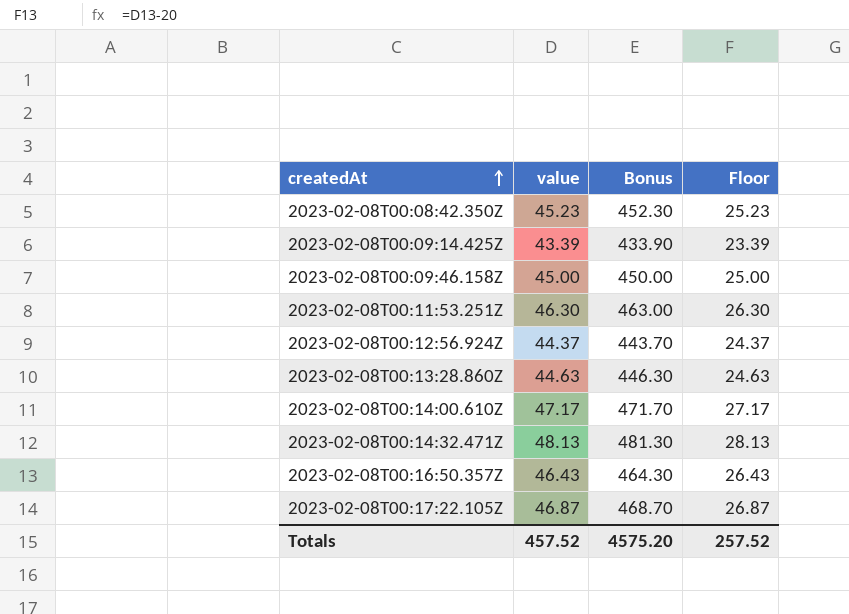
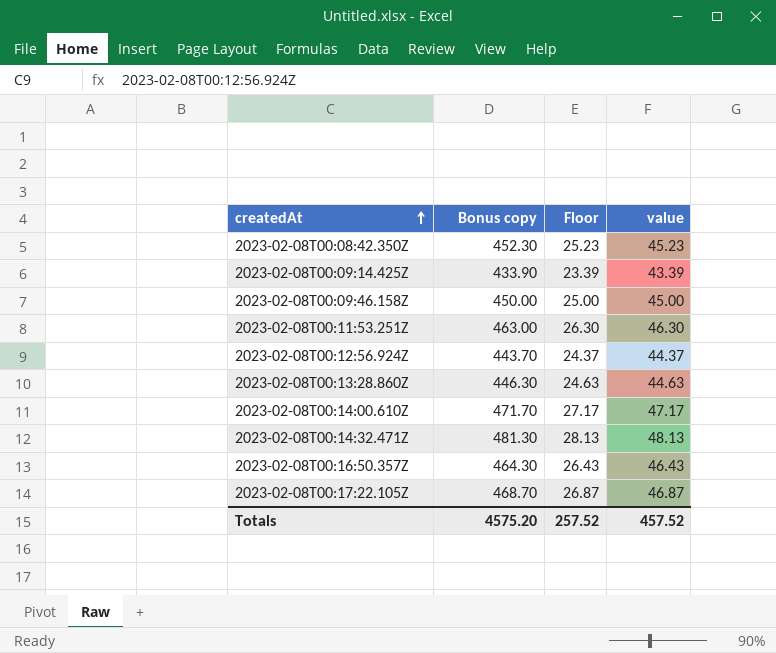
column name: Bonus -> Bonus copy
column value | position: 2 -> 4

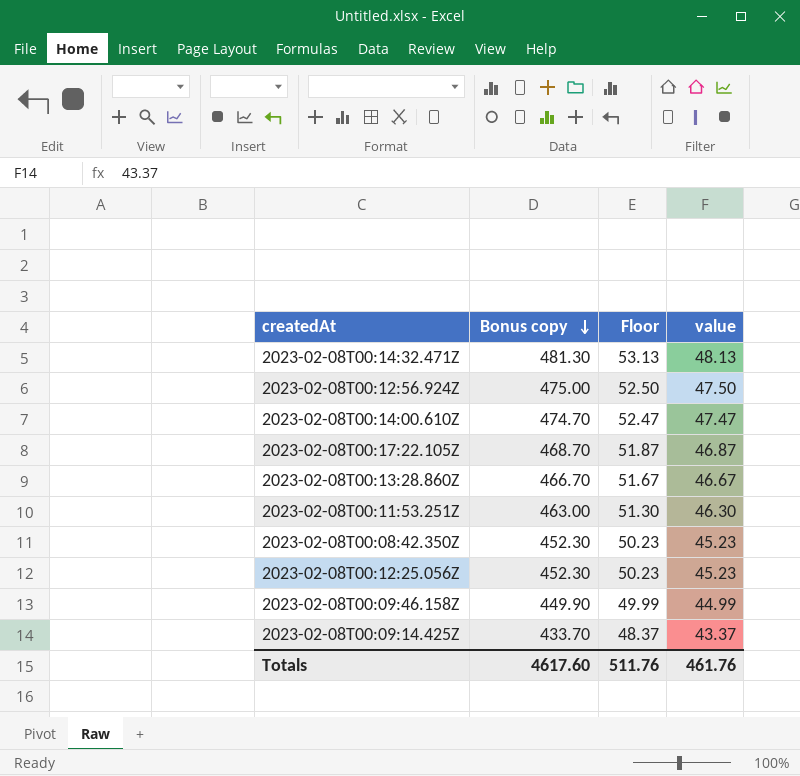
row order: createdAt ascending -> Bonus copy descending
column Floor | formula: [value] - 20 -> [value] + 5
row 2023-02-08T00:16:50.357Z: 464.30 | 26.43 | 46.43 -> none
2023-02-08T00:12:56.924Z | Bonus copy: 443.70 -> 475.00
2023-02-08T00:12:56.924Z | value: 44.37 -> 47.50
2023-02-08T00:14:00.610Z | Bonus copy: 471.70 -> 474.70
2023-02-08T00:14:00.610Z | value: 47.17 -> 47.47
2023-02-08T00:13:28.860Z | Bonus copy: 446.30 -> 466.70
2023-02-08T00:13:28.860Z | value: 44.63 -> 46.67
row 2023-02-08T00:12:25.056Z: none -> 452.30 | 50.23 | 45.23
2023-02-08T00:09:46.158Z | Bonus copy: 450.00 -> 449.90
2023-02-08T00:09:46.158Z | value: 45.00 -> 44.99
2023-02-08T00:09:14.425Z | Bonus copy: 433.90 -> 433.70
2023-02-08T00:09:14.425Z | value: 43.39 -> 43.37
Totals | Bonus copy: 4575.20 -> 4617.60
Totals | Floor: 257.52 -> 511.76
Totals | value: 457.52 -> 461.76

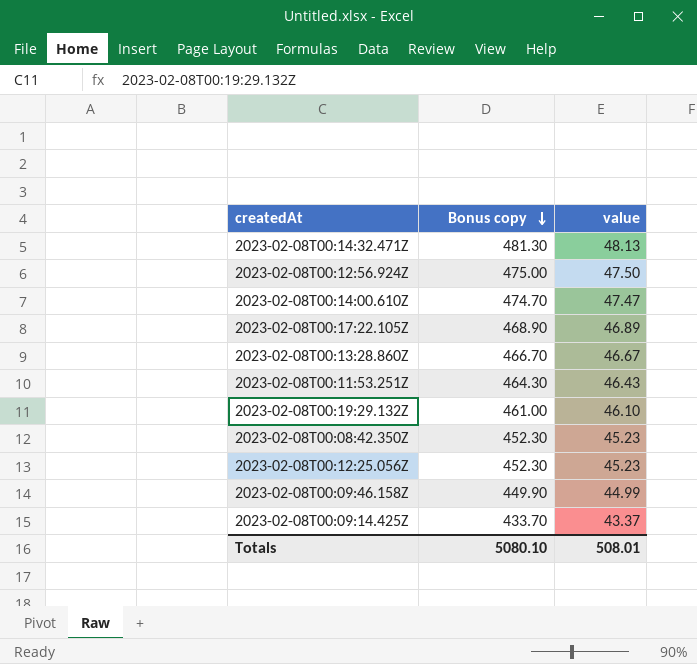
column Floor | formula: [value] + 5 -> none
2023-02-08T00:17:22.105Z | Bonus copy: 468.70 -> 468.90
2023-02-08T00:17:22.105Z | value: 46.87 -> 46.89
2023-02-08T00:11:53.251Z | Bonus copy: 463.00 -> 464.30
2023-02-08T00:11:53.251Z | value: 46.30 -> 46.43
row 2023-02-08T00:19:29.132Z: none -> 461.00 | 46.10
Totals | Bonus copy: 4617.60 -> 5080.10
Totals | value: 461.76 -> 508.01

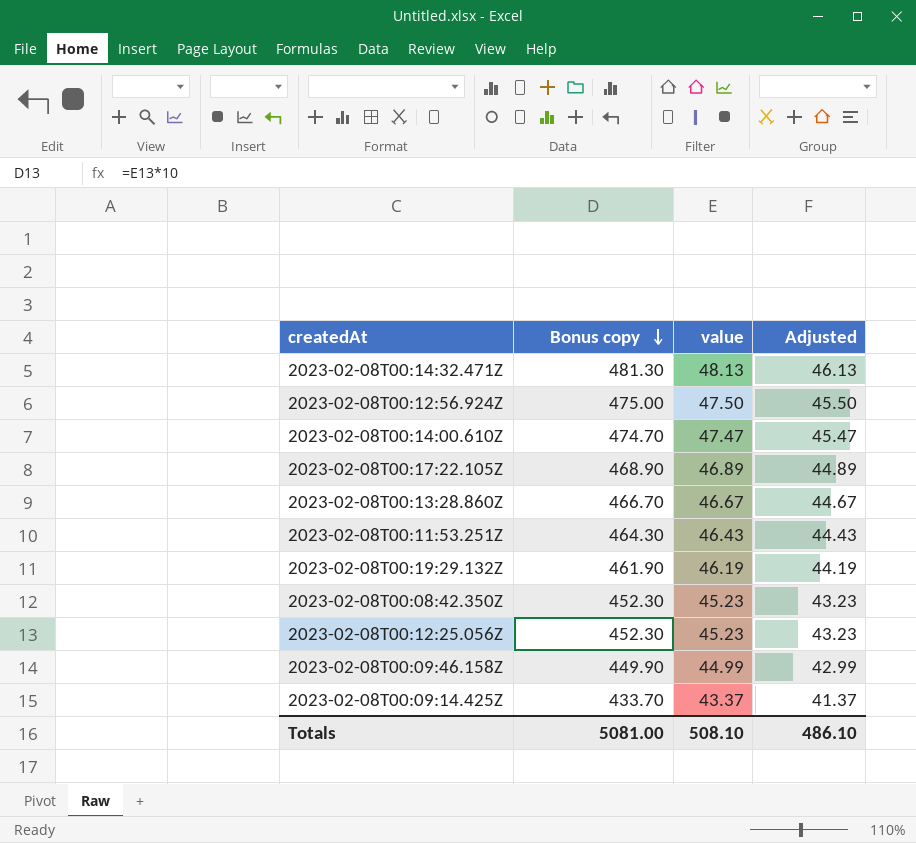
column Adjusted | formula: none -> [value] - 2
2023-02-08T00:19:29.132Z | Bonus copy: 461.00 -> 461.90
2023-02-08T00:19:29.132Z | value: 46.10 -> 46.19
Totals | Bonus copy: 5080.10 -> 5081.00
Totals | value: 508.01 -> 508.10

